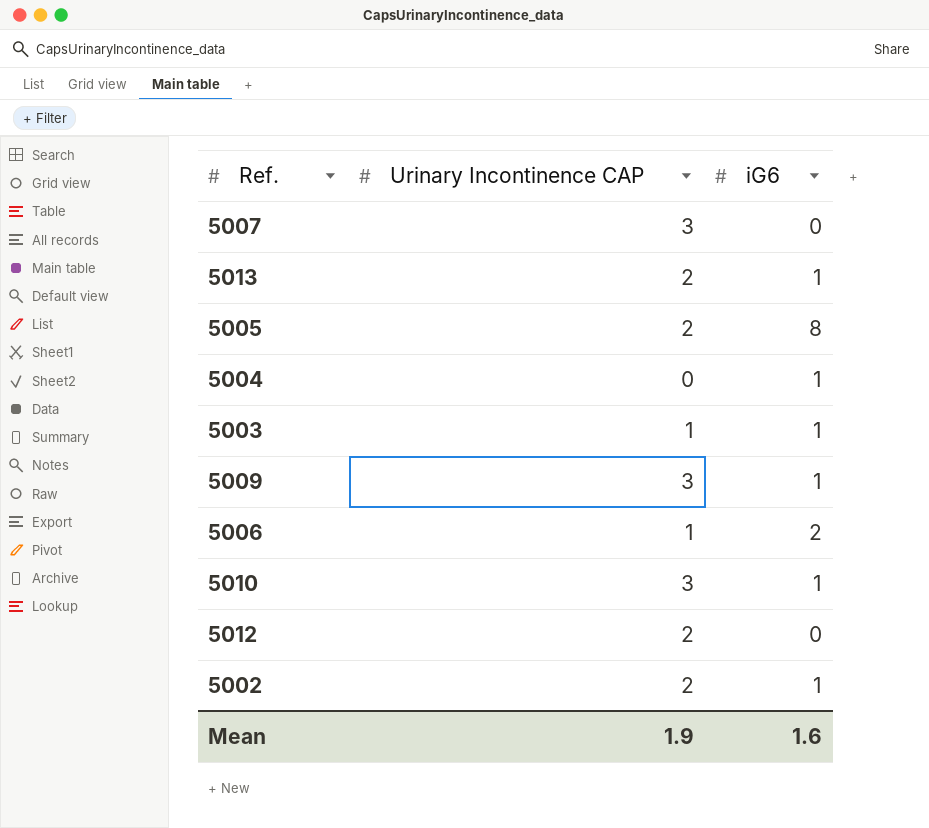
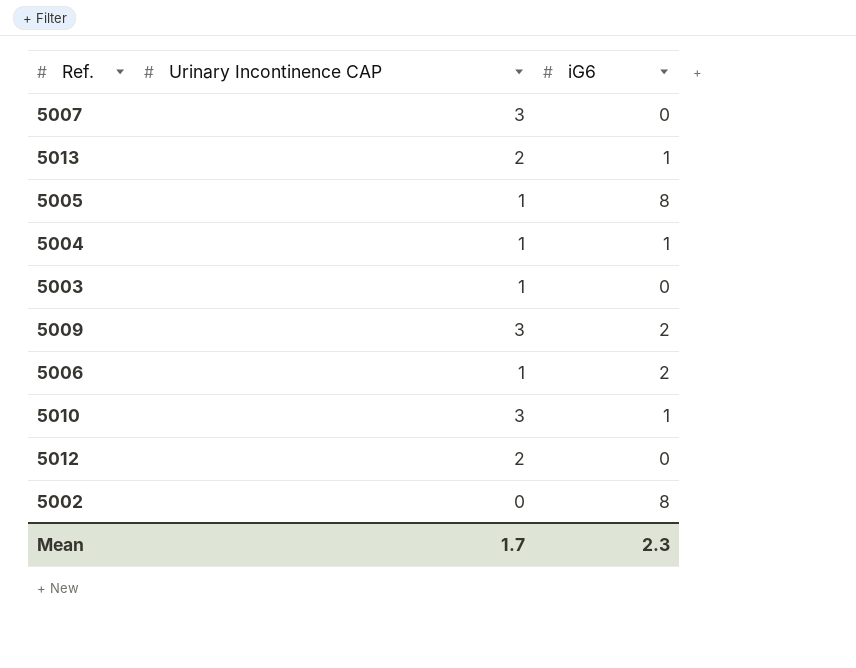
5005 | Urinary Incontinence CAP: 2 -> 1
5004 | Urinary Incontinence CAP: 0 -> 1
5003 | iG6: 1 -> 0
5009 | iG6: 1 -> 2
5002 | Urinary Incontinence CAP: 2 -> 0
5002 | iG6: 1 -> 8
Mean | Urinary Incontinence CAP: 1.9 -> 1.7
Mean | iG6: 1.6 -> 2.3

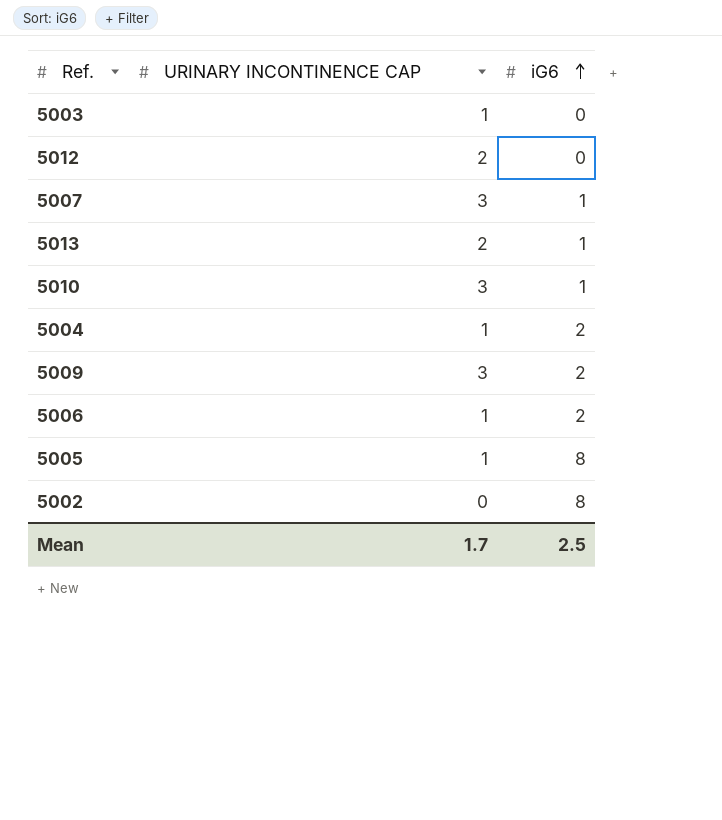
row order: none -> iG6 ascending
column name: Urinary Incontinence CAP -> URINARY INCONTINENCE CAP
5007 | iG6: 0 -> 1
5004 | iG6: 1 -> 2
Mean | iG6: 2.3 -> 2.5

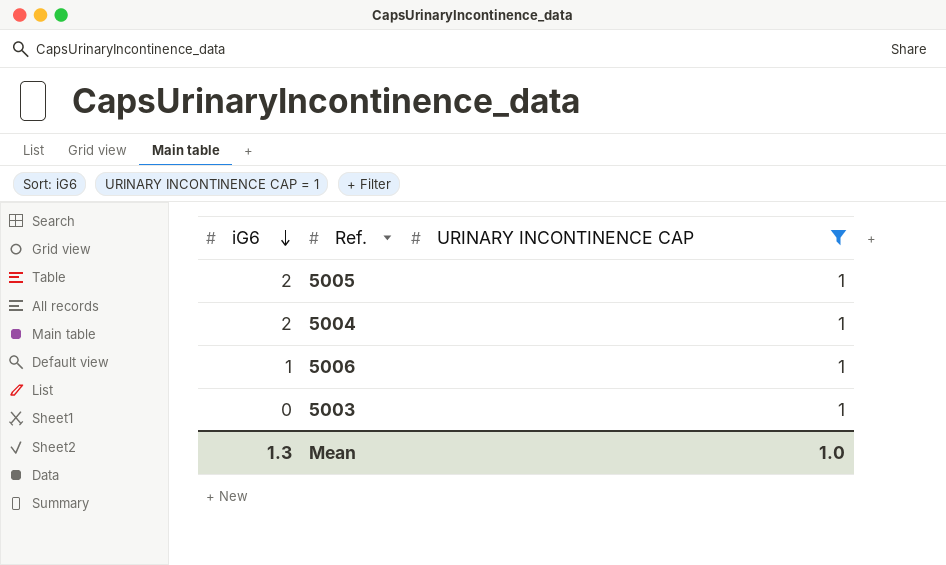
filter: none -> URINARY INCONTINENCE CAP = 1
row order: iG6 ascending -> iG6 descending
column iG6 | position: 3 -> 1
5005 | iG6: 8 -> 2
5006 | iG6: 2 -> 1
Mean | iG6: 2.5 -> 1.3
Mean | URINARY INCONTINENCE CAP: 1.7 -> 1.0

